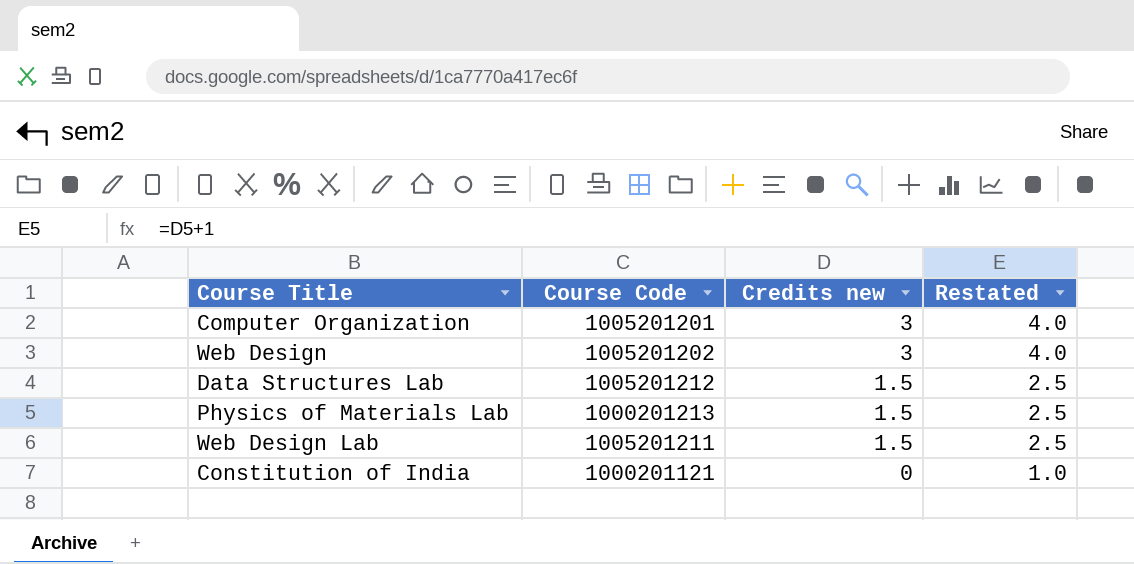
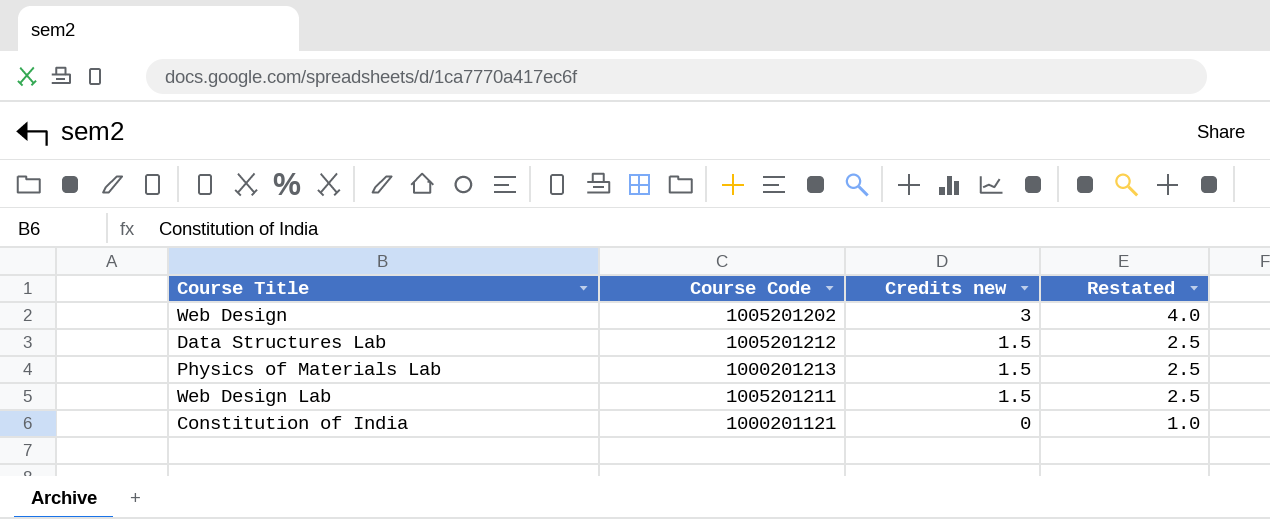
row Computer Organization: 1005201201 | 3 | 4.0 -> none

